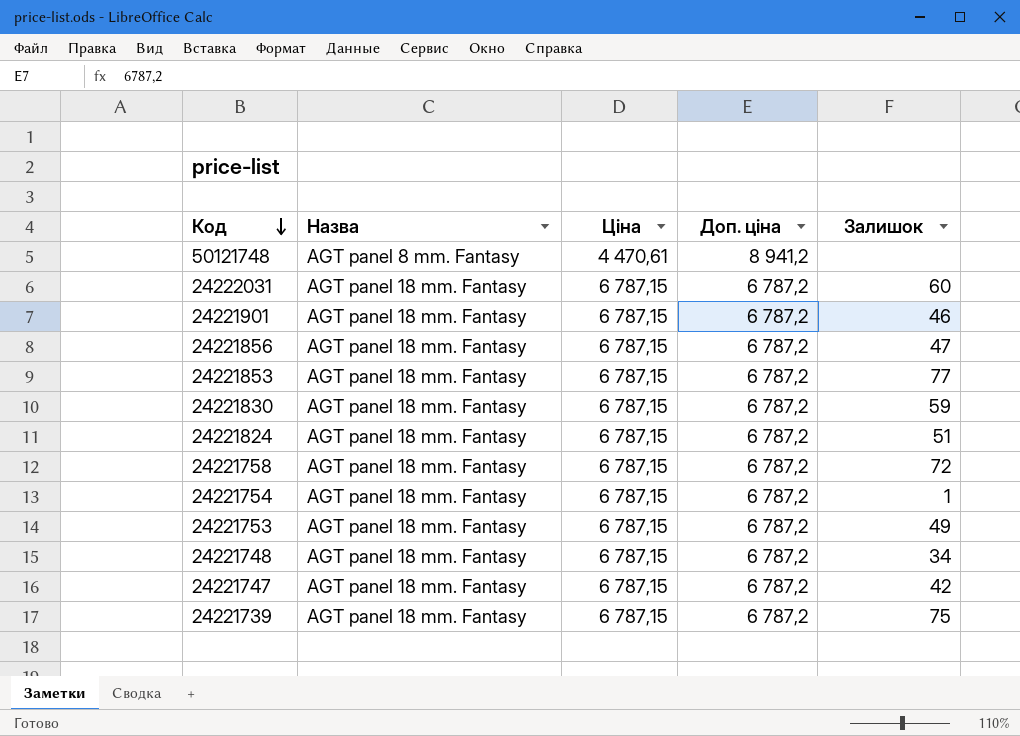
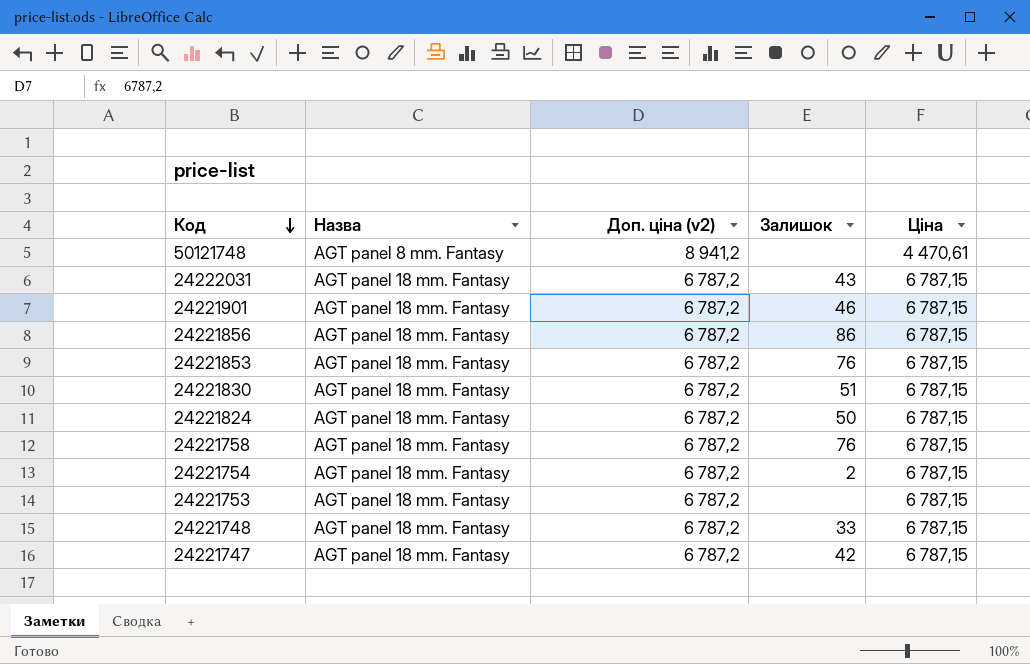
column name: Доп. ціна -> Доп. ціна (v2)
column Ціна | position: 3 -> 5
row 24221739: AGT panel 18 mm. Fantasy | 6 787,15 | 6 787,2 | 75 -> none
24222031 | Залишок: 60 -> 43
24221856 | Залишок: 47 -> 86
24221853 | Залишок: 77 -> 76
24221830 | Залишок: 59 -> 51
24221824 | Залишок: 51 -> 50
24221758 | Залишок: 72 -> 76
24221754 | Залишок: 1 -> 2
24221753 | Залишок: 49 -> none
24221748 | Залишок: 34 -> 33

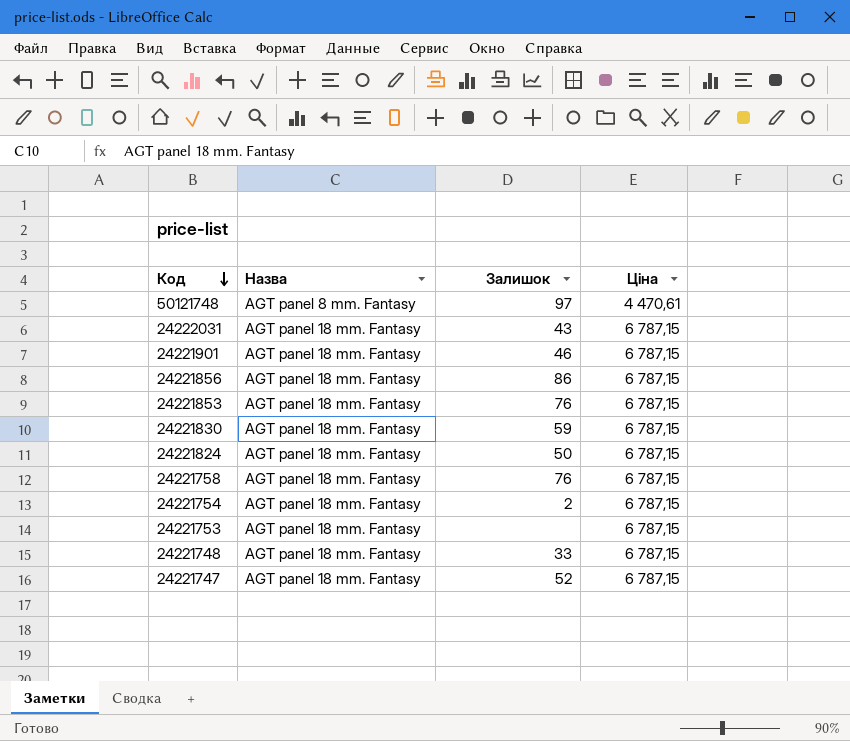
column Доп. ціна (v2) | position: 3 -> none
50121748 | Залишок: none -> 97
24221830 | Залишок: 51 -> 59
24221747 | Залишок: 42 -> 52

